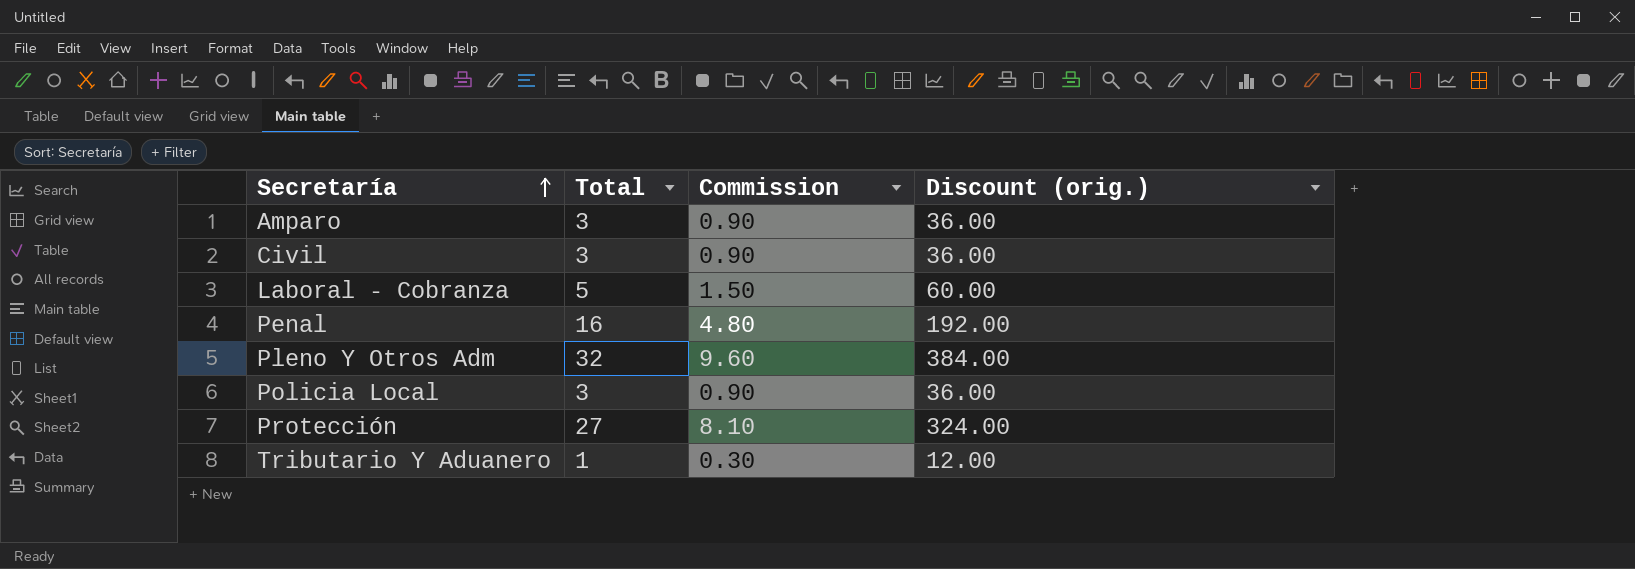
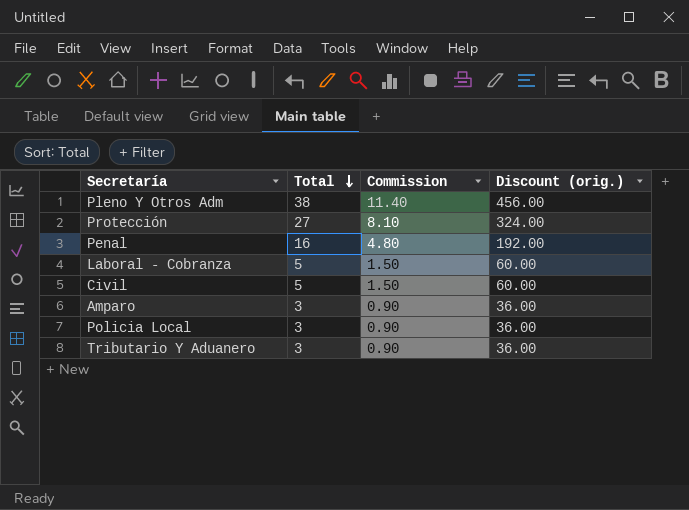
row order: Secretaría ascending -> Total descending
Pleno Y Otros Adm | Total: 32 -> 38
Pleno Y Otros Adm | Commission: 9.60 -> 11.40
Pleno Y Otros Adm | Discount (orig.): 384.00 -> 456.00
Civil | Total: 3 -> 5
Civil | Commission: 0.90 -> 1.50
Civil | Discount (orig.): 36.00 -> 60.00
Tributario Y Aduanero | Total: 1 -> 3
Tributario Y Aduanero | Commission: 0.30 -> 0.90
Tributario Y Aduanero | Discount (orig.): 12.00 -> 36.00

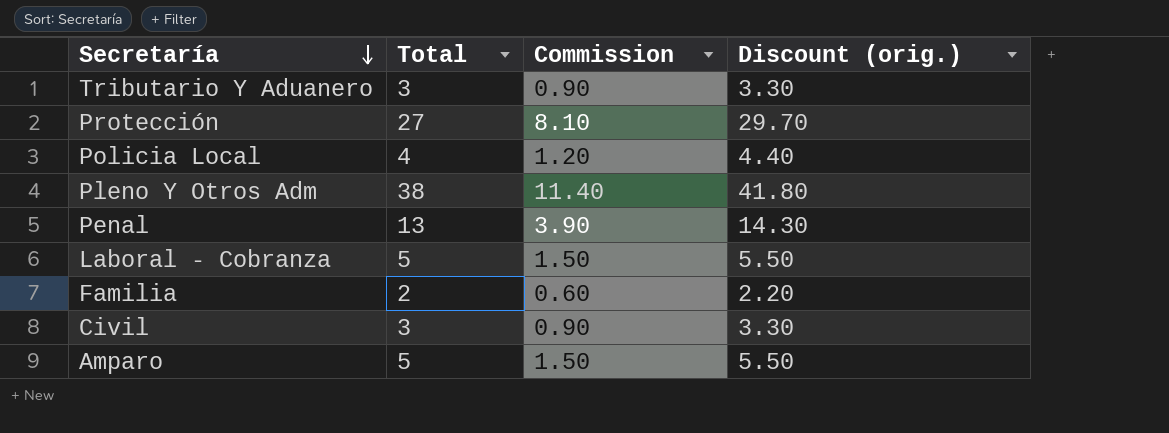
row order: Total descending -> Secretaría descending
column Discount (orig.) | formula: [Total] * 12 -> [Total] * 1.1
Policia Local | Total: 3 -> 4
Policia Local | Commission: 0.90 -> 1.20
Penal | Total: 16 -> 13
Penal | Commission: 4.80 -> 3.90
row Familia: none -> 2 | 0.60 | 2.20
Civil | Total: 5 -> 3
Civil | Commission: 1.50 -> 0.90
Amparo | Total: 3 -> 5
Amparo | Commission: 0.90 -> 1.50

